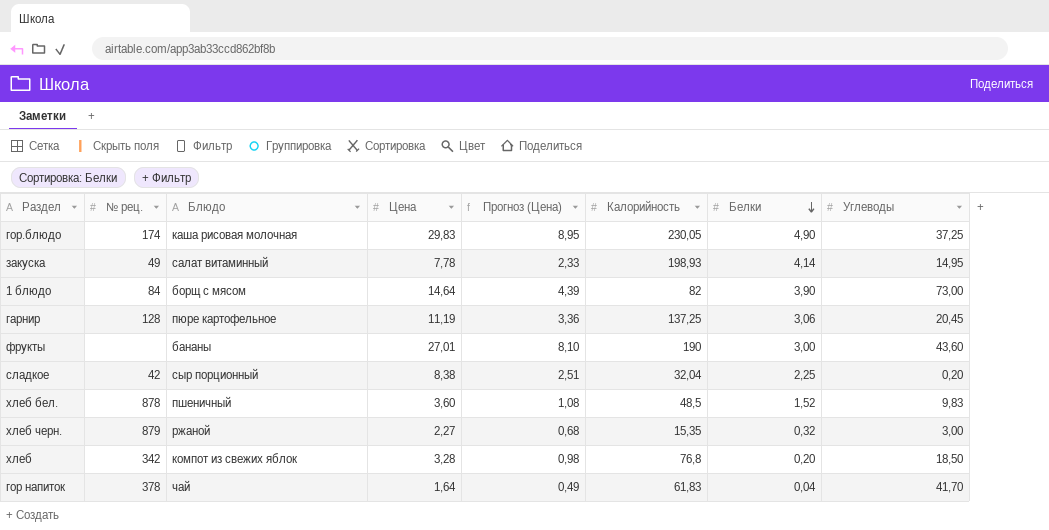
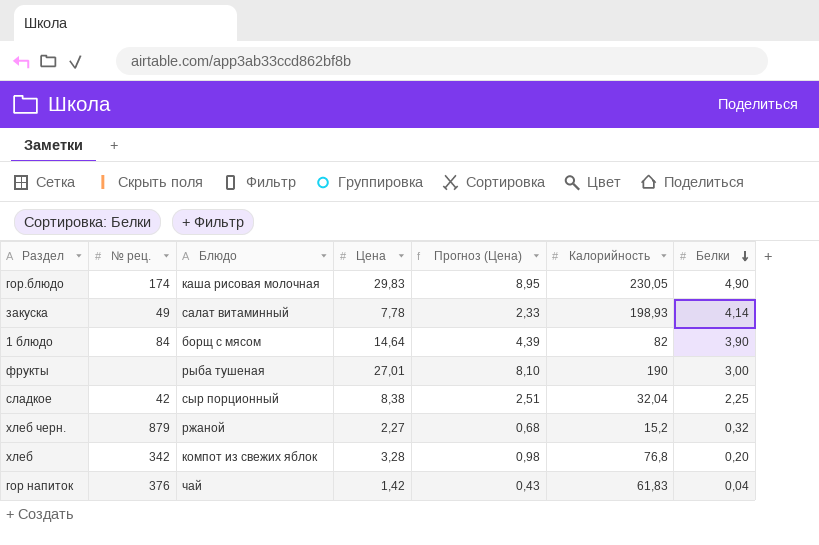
column Углеводы | position: 8 -> none
row гарнир: 128 | пюре картофельное | 11,19 | 3,36 | 137,25 | 3,06 | 20,45 -> none
row хлеб бел.: 878 | пшеничный | 3,60 | 1,08 | 48,5 | 1,52 | 9,83 -> none
фрукты | Блюдо: бананы -> рыба тушеная
хлеб черн. | Калорийность: 15,35 -> 15,2
гор напиток | № рец.: 378 -> 376
гор напиток | Цена: 1,64 -> 1,42
гор напиток | Прогноз (Цена): 0,49 -> 0,43

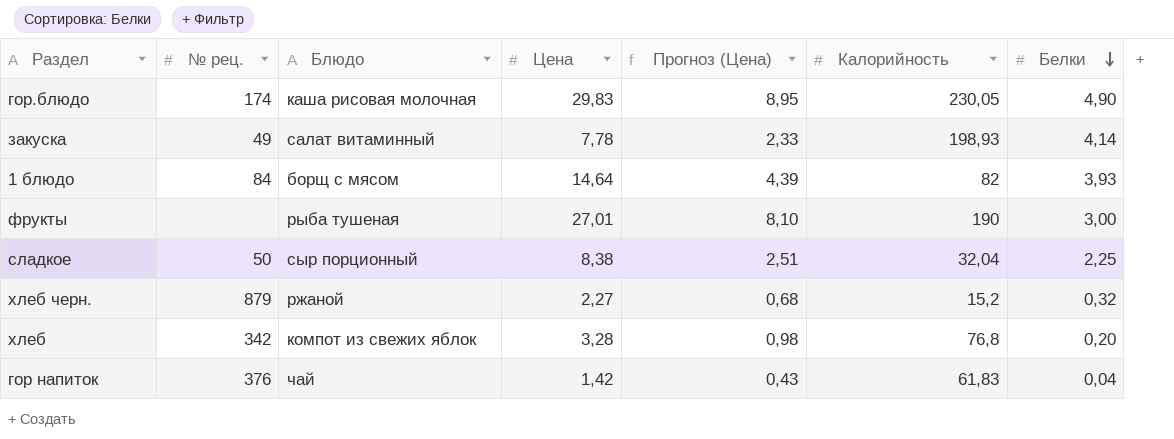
1 блюдо | Белки: 3,90 -> 3,93
сладкое | № рец.: 42 -> 50

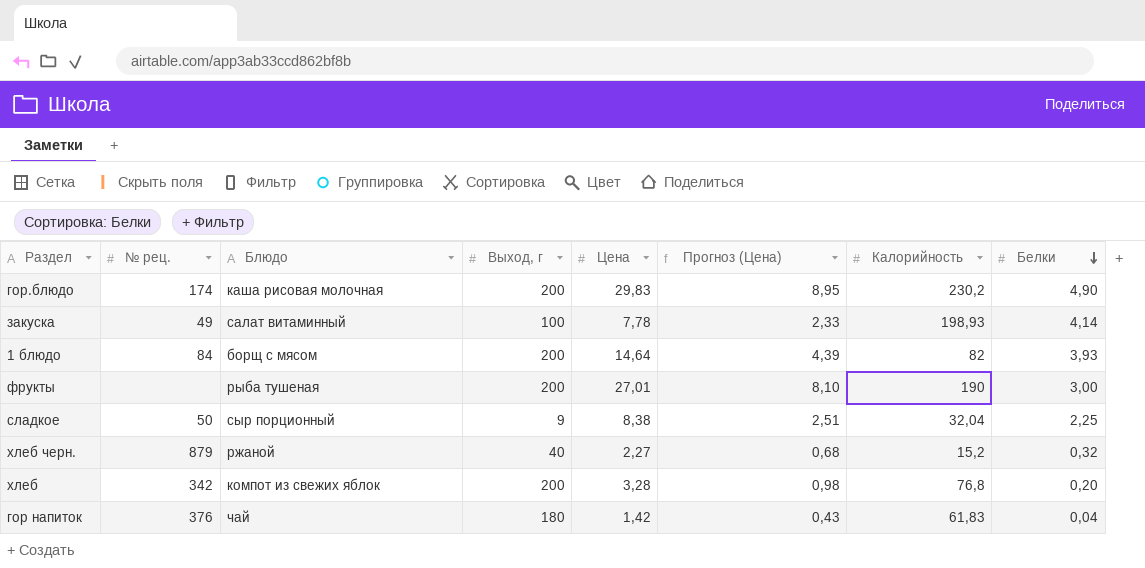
column Выход, г | position: none -> 4
гор.блюдо | Калорийность: 230,05 -> 230,2

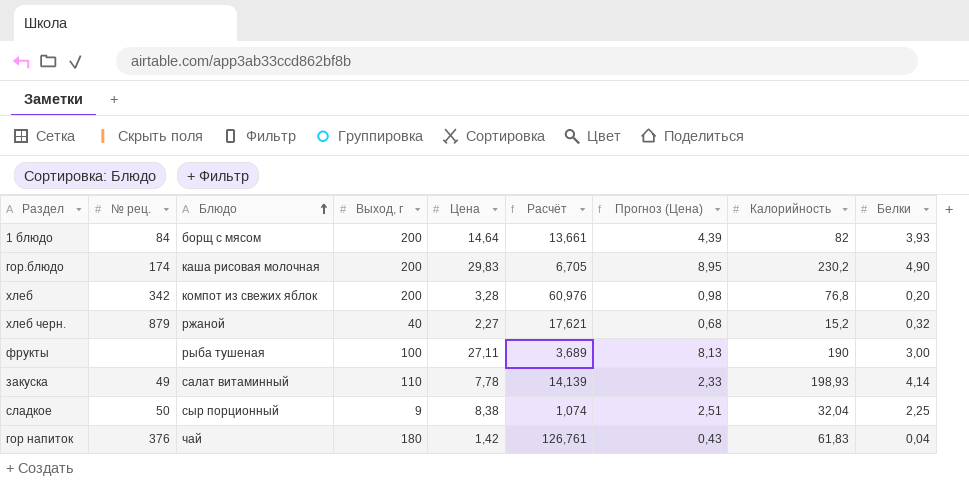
row order: Белки descending -> Блюдо ascending
column Расчёт | formula: none -> [Выход, г] / [Цена]
фрукты | Выход, г: 200 -> 100
фрукты | Цена: 27,01 -> 27,11
фрукты | Прогноз (Цена): 8,10 -> 8,13
закуска | Выход, г: 100 -> 110

